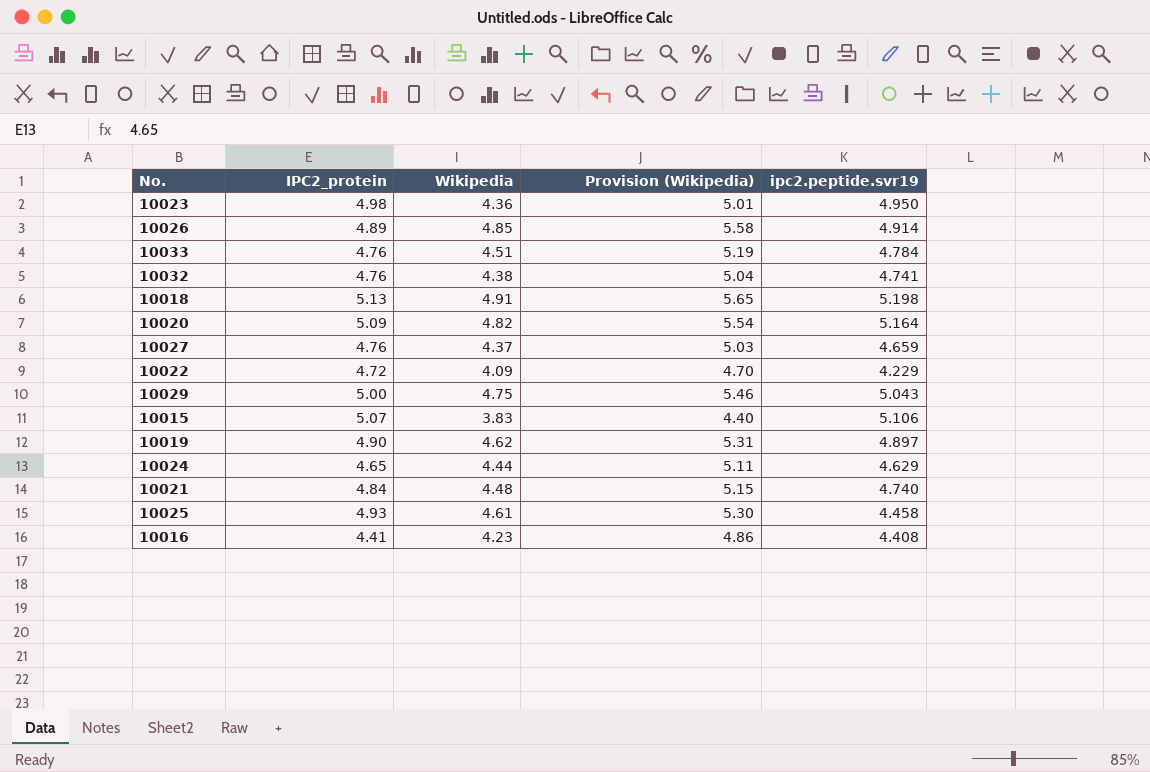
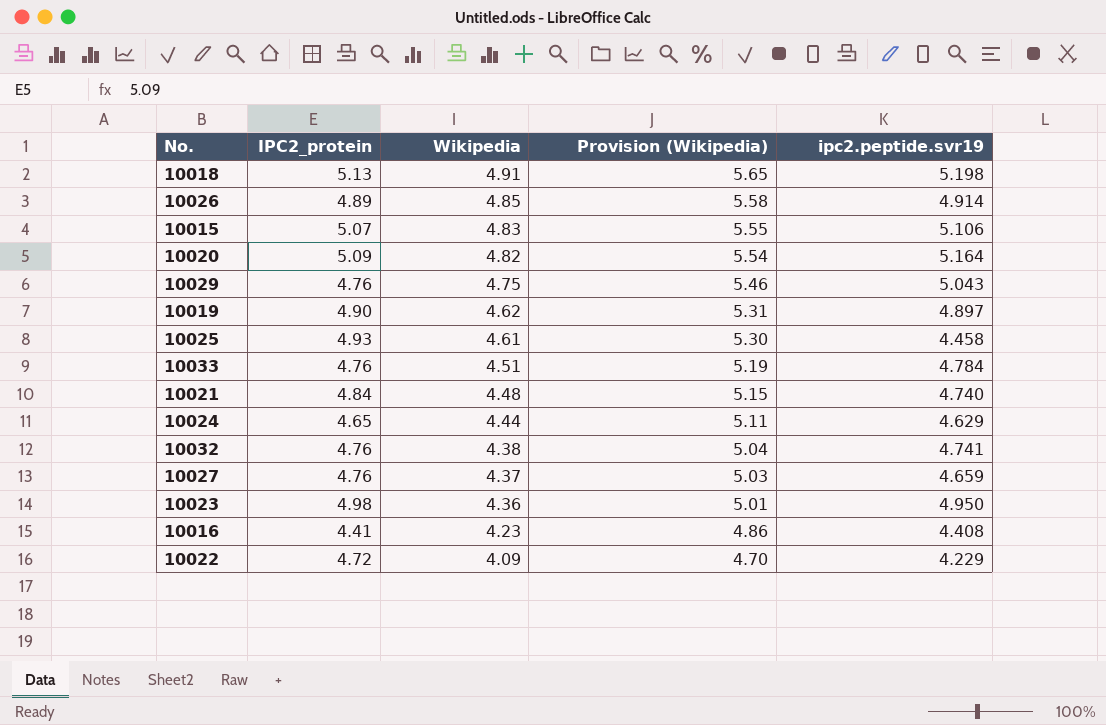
row order: none -> Wikipedia descending
10015 | Wikipedia: 3.83 -> 4.83
10015 | Provision (Wikipedia): 4.40 -> 5.55
10029 | IPC2_protein: 5.00 -> 4.76

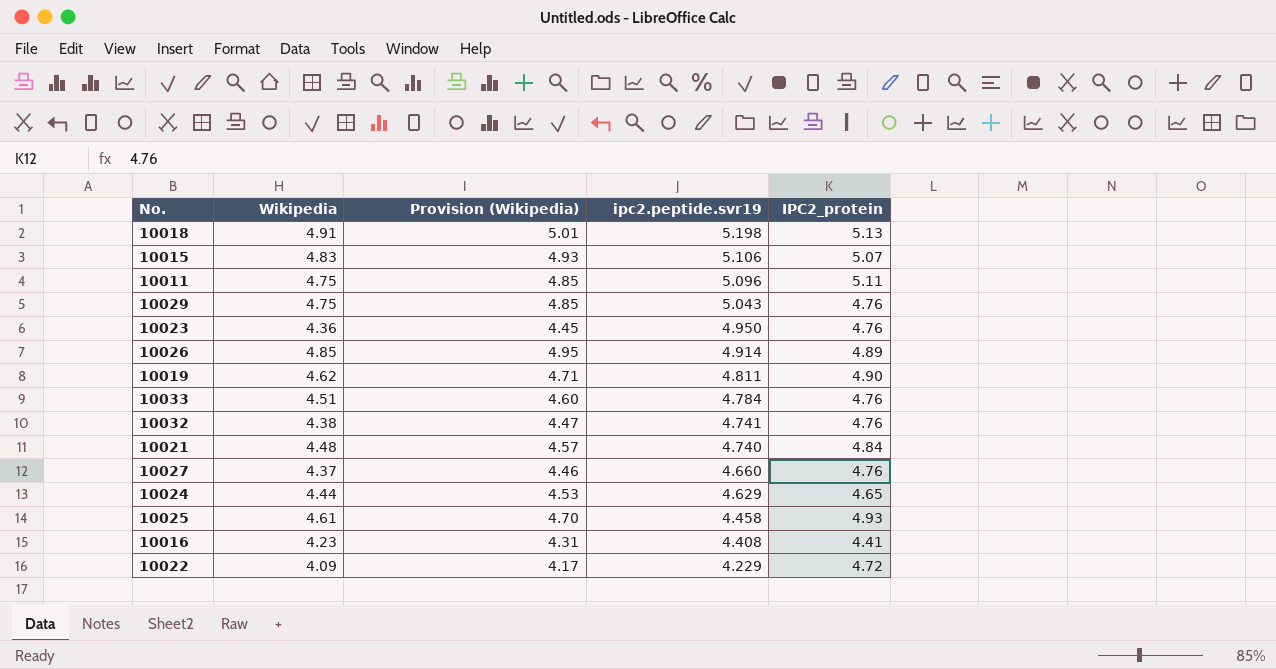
row order: Wikipedia descending -> ipc2.peptide.svr19 descending
column Provision (Wikipedia) | formula: [Wikipedia] * 1.15 -> [Wikipedia] * 1.02
column IPC2_protein | position: 2 -> 5
row 10020: 5.09 | 4.82 | 5.54 | 5.164 -> none
row 10011: none -> 4.75 | 4.85 | 5.096 | 5.11
10023 | IPC2_protein: 4.98 -> 4.76
10019 | ipc2.peptide.svr19: 4.897 -> 4.811
10027 | ipc2.peptide.svr19: 4.659 -> 4.660

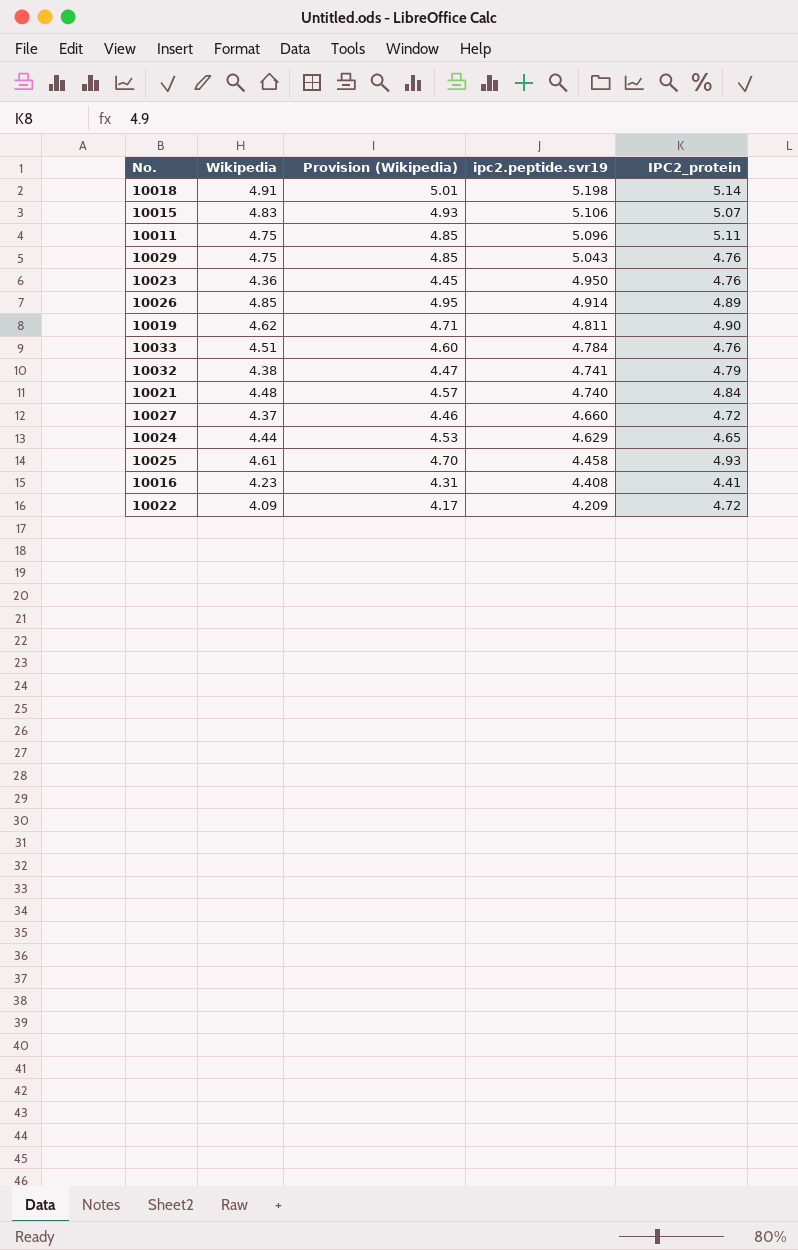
10018 | IPC2_protein: 5.13 -> 5.14
10032 | IPC2_protein: 4.76 -> 4.79
10027 | IPC2_protein: 4.76 -> 4.72
10022 | ipc2.peptide.svr19: 4.229 -> 4.209

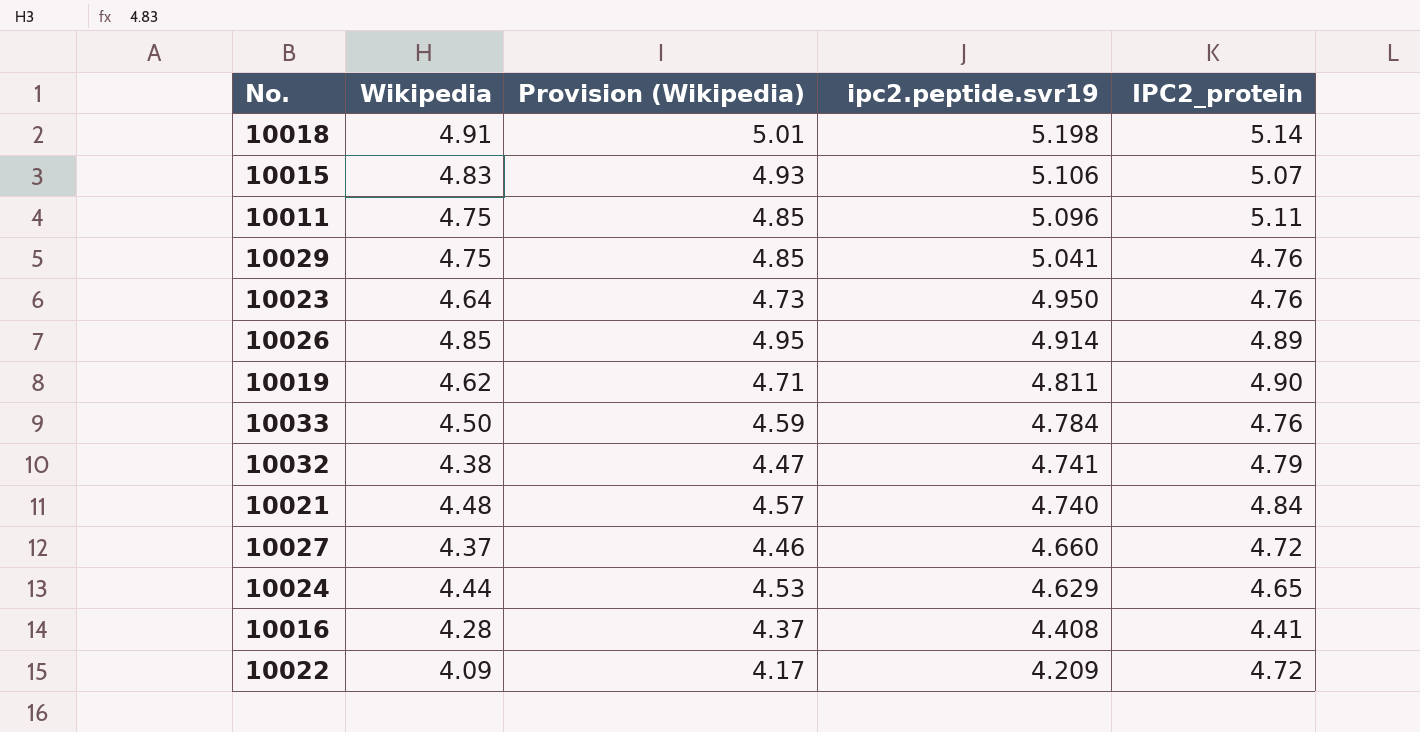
row 10025: 4.61 | 4.70 | 4.458 | 4.93 -> none
10029 | ipc2.peptide.svr19: 5.043 -> 5.041
10023 | Wikipedia: 4.36 -> 4.64
10023 | Provision (Wikipedia): 4.45 -> 4.73
10033 | Wikipedia: 4.51 -> 4.50
10033 | Provision (Wikipedia): 4.60 -> 4.59
10016 | Wikipedia: 4.23 -> 4.28
10016 | Provision (Wikipedia): 4.31 -> 4.37

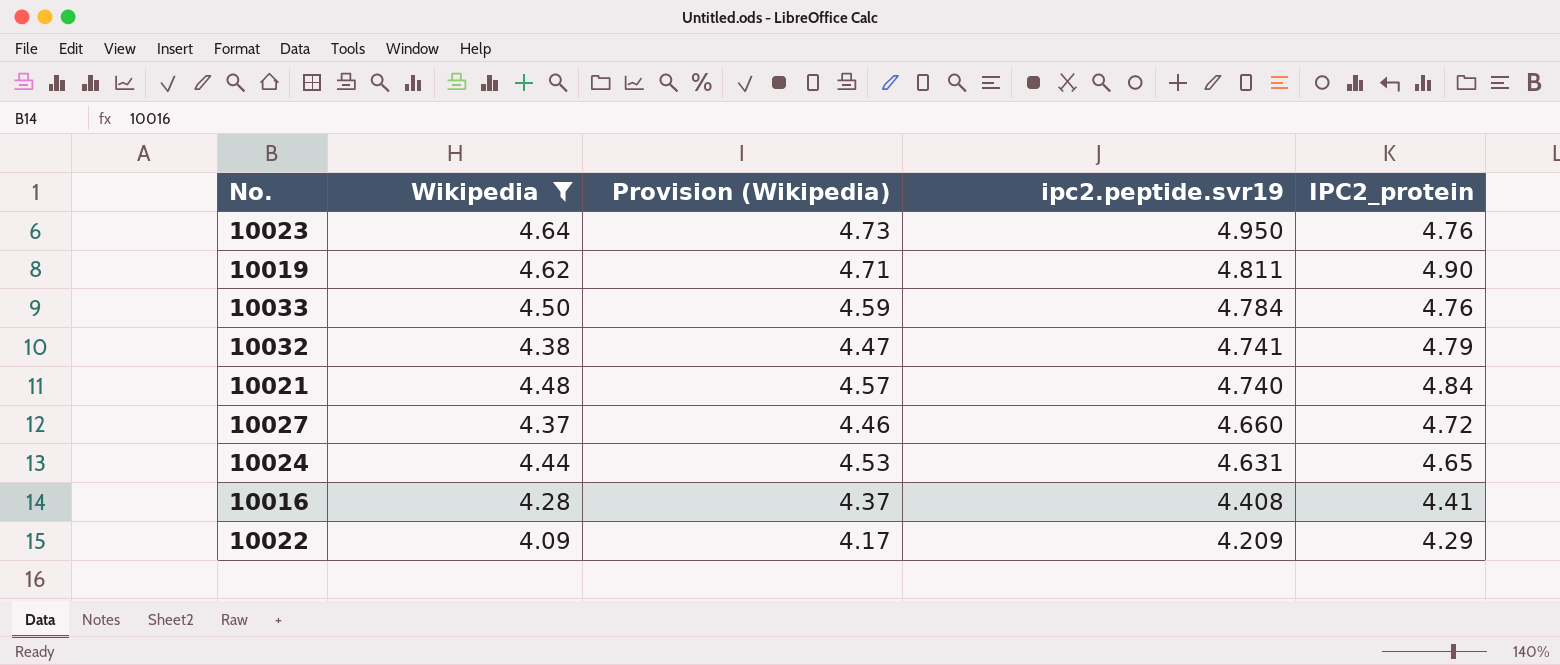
filter: none -> Wikipedia <= 4.64
10024 | ipc2.peptide.svr19: 4.629 -> 4.631
10022 | IPC2_protein: 4.72 -> 4.29

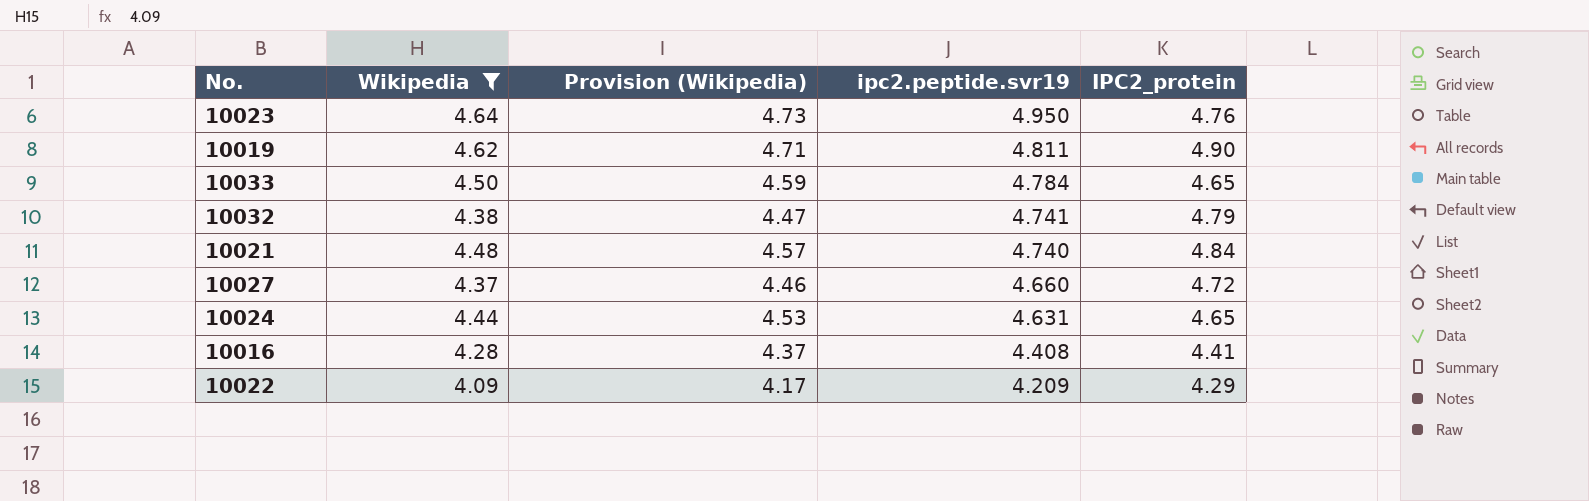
10033 | IPC2_protein: 4.76 -> 4.65

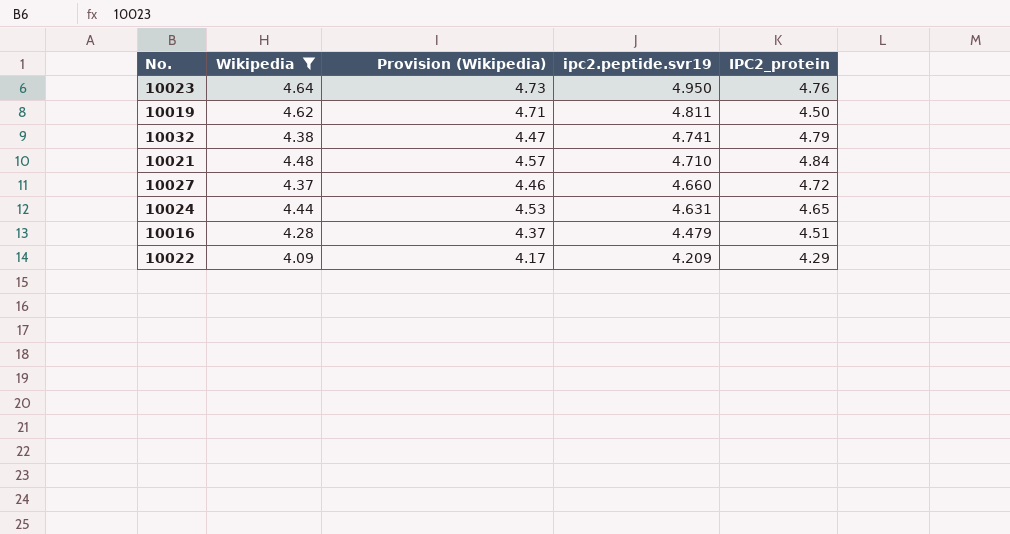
row 10033: 4.50 | 4.59 | 4.784 | 4.65 -> none
10019 | IPC2_protein: 4.90 -> 4.50
10021 | ipc2.peptide.svr19: 4.740 -> 4.710
10016 | ipc2.peptide.svr19: 4.408 -> 4.479
10016 | IPC2_protein: 4.41 -> 4.51

